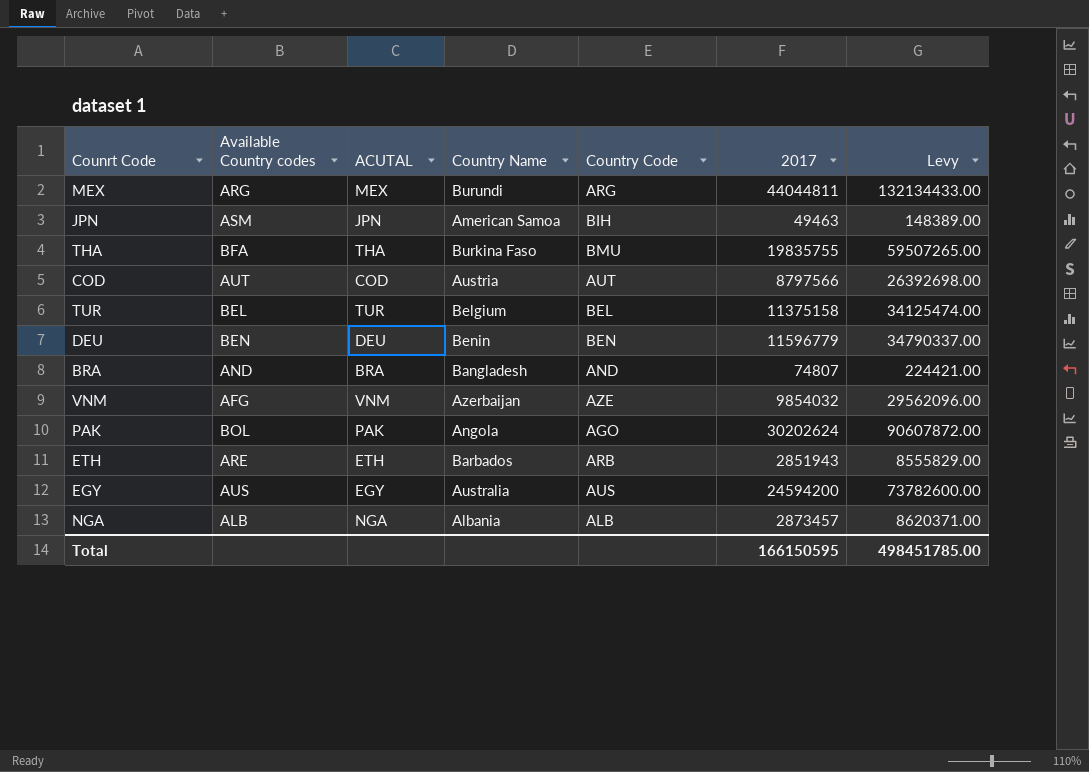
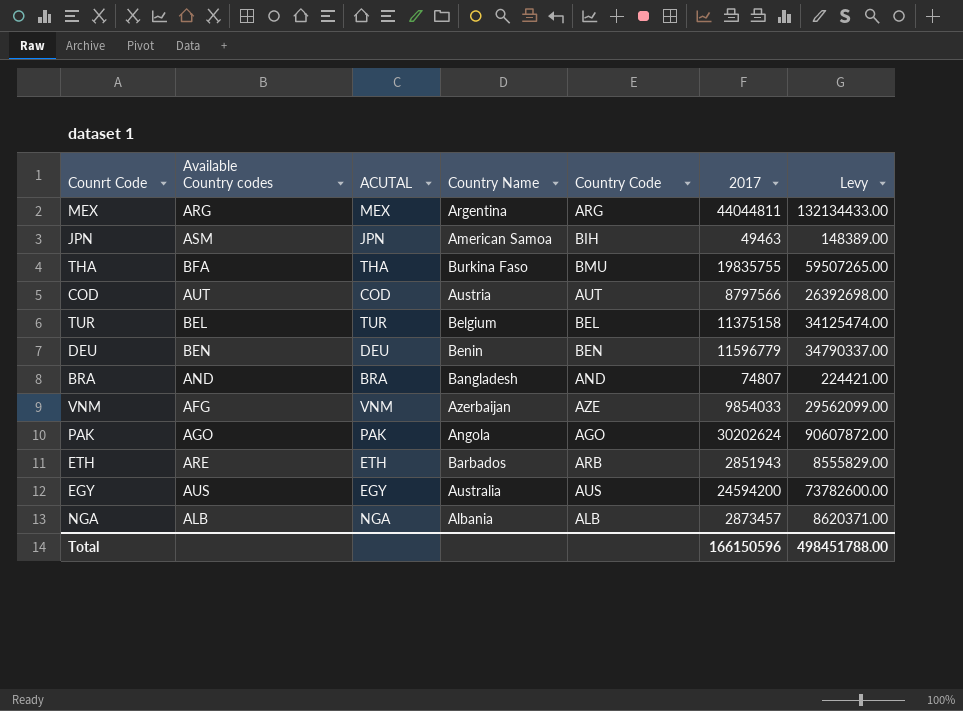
MEX | Country Name: Burundi -> Argentina
VNM | 2017: 9854032 -> 9854033
VNM | Levy: 29562096.00 -> 29562099.00
PAK | Available Country codes: BOL -> AGO
Total | 2017: 166150595 -> 166150596
Total | Levy: 498451785.00 -> 498451788.00

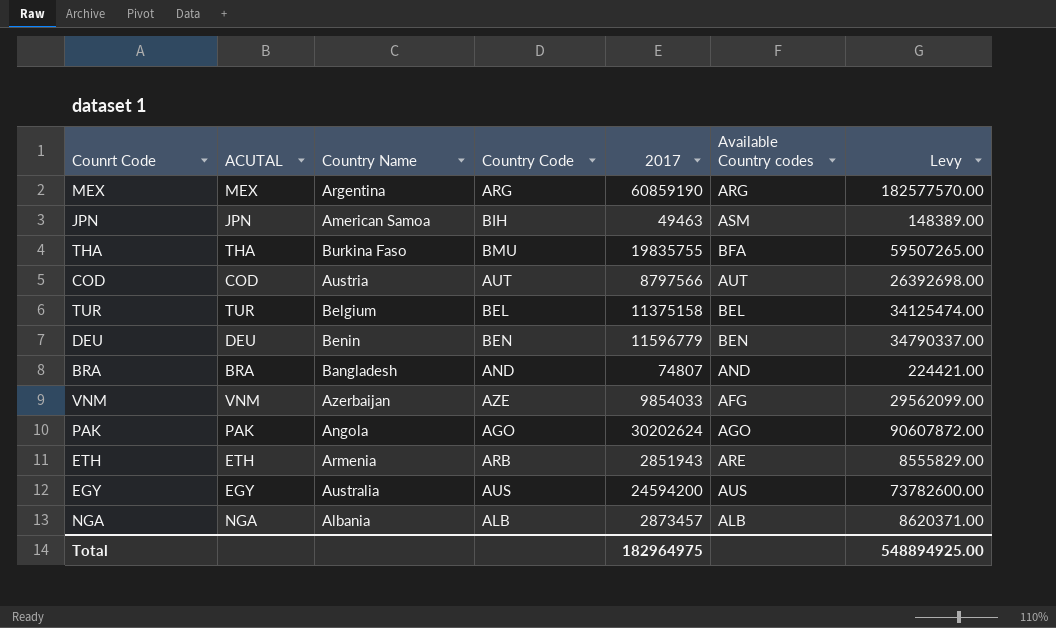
column Available Country codes | position: 2 -> 6
MEX | 2017: 44044811 -> 60859190
MEX | Levy: 132134433.00 -> 182577570.00
ETH | Country Name: Barbados -> Armenia
Total | 2017: 166150596 -> 182964975
Total | Levy: 498451788.00 -> 548894925.00

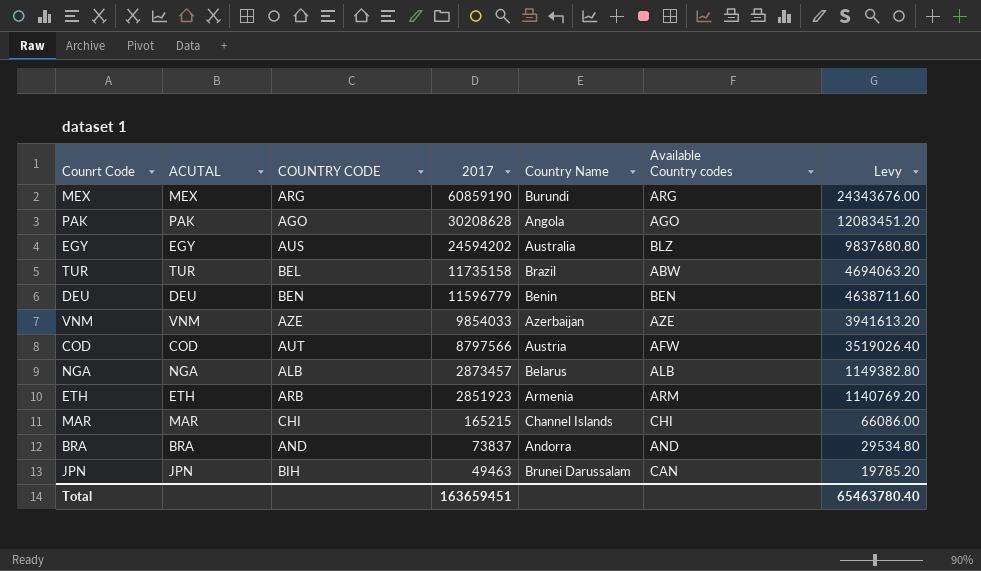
row order: none -> 2017 descending
column name: Country Code -> COUNTRY CODE
column Country Name | position: 3 -> 5
column Levy | formula: [2017] * 3 -> [2017] * 0.4
row THA: THA | Burkina Faso | BMU | 19835755 | BFA | 59507265.00 -> none
MEX | Country Name: Argentina -> Burundi
PAK | 2017: 30202624 -> 30208628
EGY | 2017: 24594200 -> 24594202
EGY | Available Country codes: AUS -> BLZ
TUR | 2017: 11375158 -> 11735158
TUR | Country Name: Belgium -> Brazil
TUR | Available Country codes: BEL -> ABW
VNM | Available Country codes: AFG -> AZE
COD | Available Country codes: AUT -> AFW
NGA | Country Name: Albania -> Belarus
ETH | 2017: 2851943 -> 2851923
ETH | Available Country codes: ARE -> ARM
row MAR: none -> MAR | CHI | 165215 | Channel Islands | CHI | 66086.00
BRA | 2017: 74807 -> 73837
BRA | Country Name: Bangladesh -> Andorra
JPN | Country Name: American Samoa -> Brunei Darussalam
JPN | Available Country codes: ASM -> CAN
Total | 2017: 182964975 -> 163659451
Total | Levy: 548894925.00 -> 65463780.40

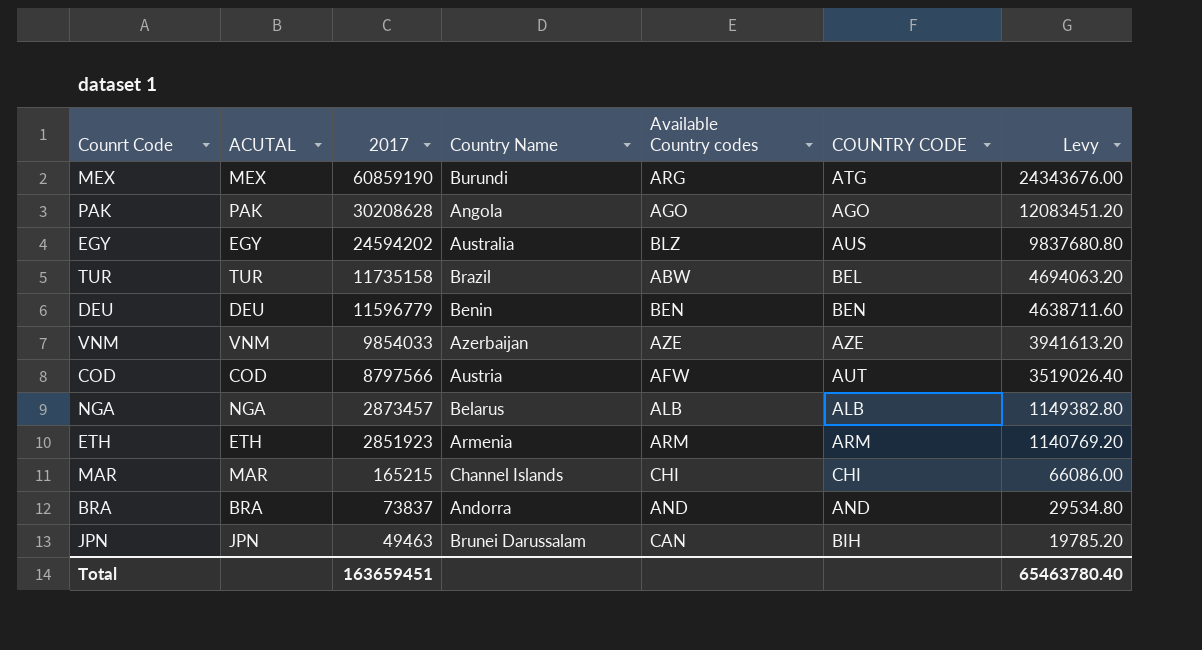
column COUNTRY CODE | position: 3 -> 6
MEX | COUNTRY CODE: ARG -> ATG
ETH | COUNTRY CODE: ARB -> ARM

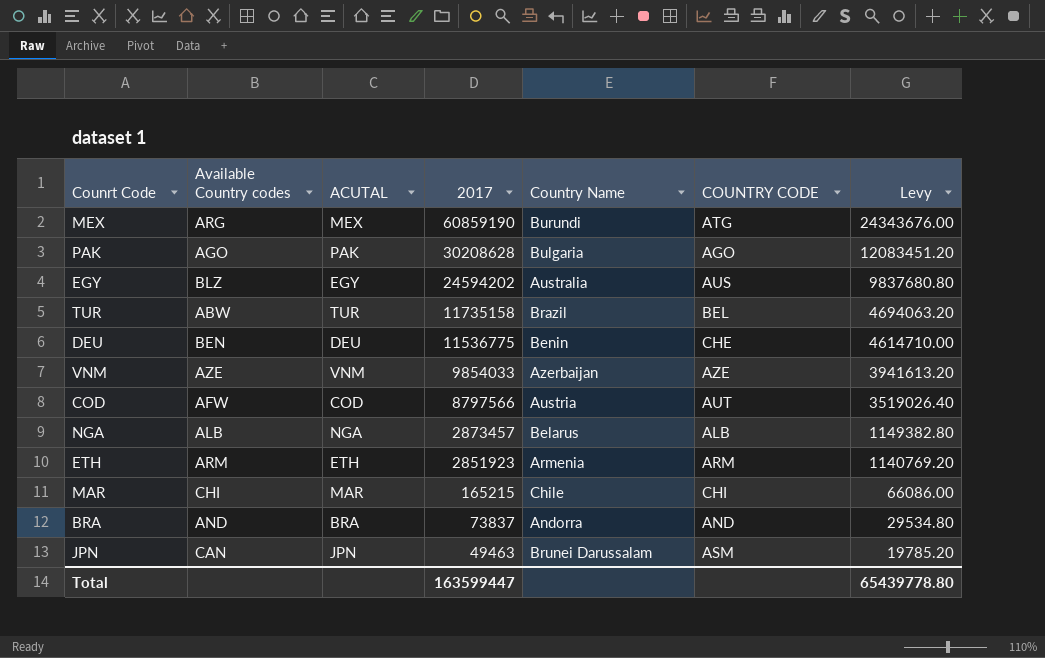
column Available Country codes | position: 5 -> 2
PAK | Country Name: Angola -> Bulgaria
DEU | 2017: 11596779 -> 11536775
DEU | COUNTRY CODE: BEN -> CHE
DEU | Levy: 4638711.60 -> 4614710.00
MAR | Country Name: Channel Islands -> Chile
JPN | COUNTRY CODE: BIH -> ASM
Total | 2017: 163659451 -> 163599447
Total | Levy: 65463780.40 -> 65439778.80

